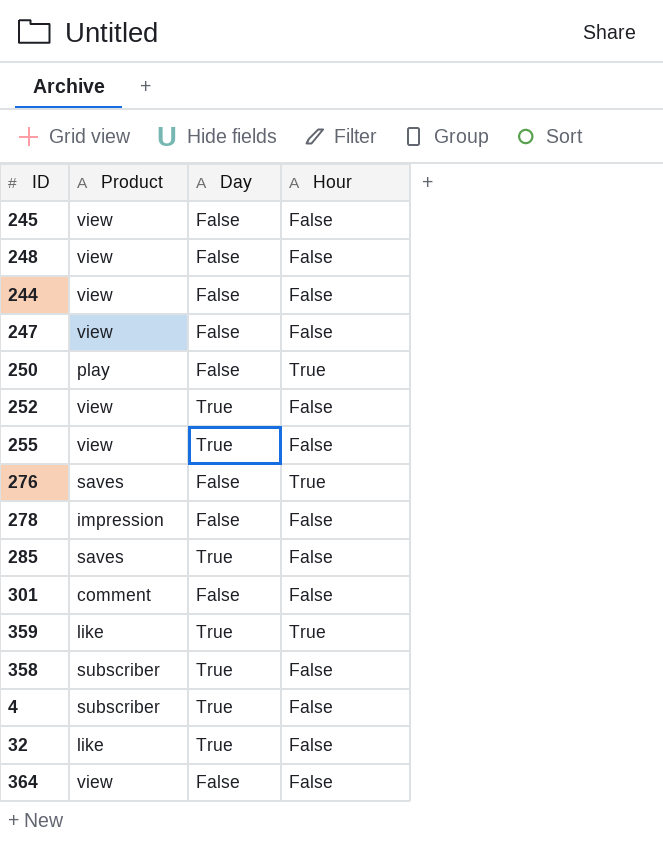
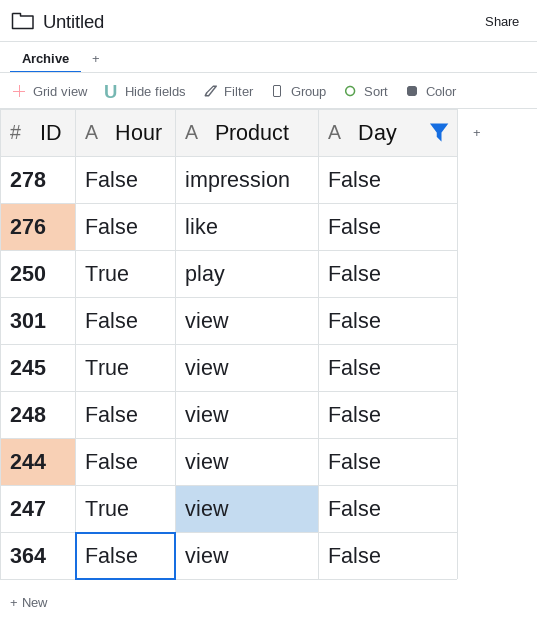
filter: none -> Day = False
row order: none -> Product ascending
column Hour | position: 4 -> 2
276 | Hour: True -> False
276 | Product: saves -> like
301 | Product: comment -> view
245 | Hour: False -> True
247 | Hour: False -> True

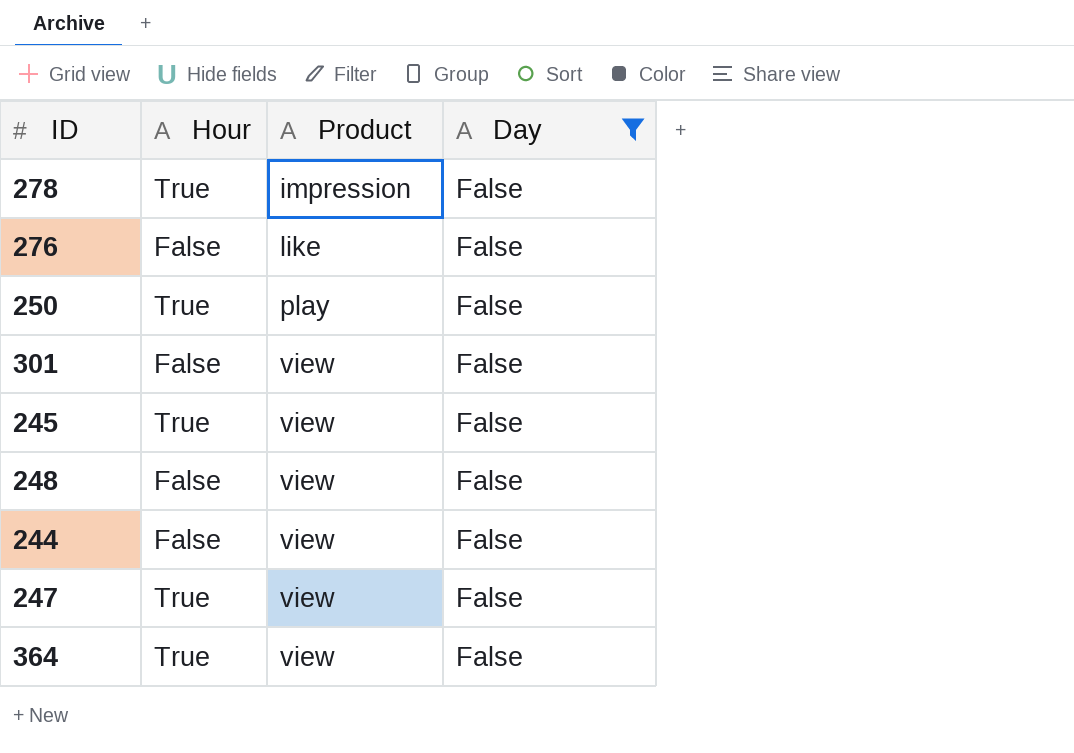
278 | Hour: False -> True
364 | Hour: False -> True

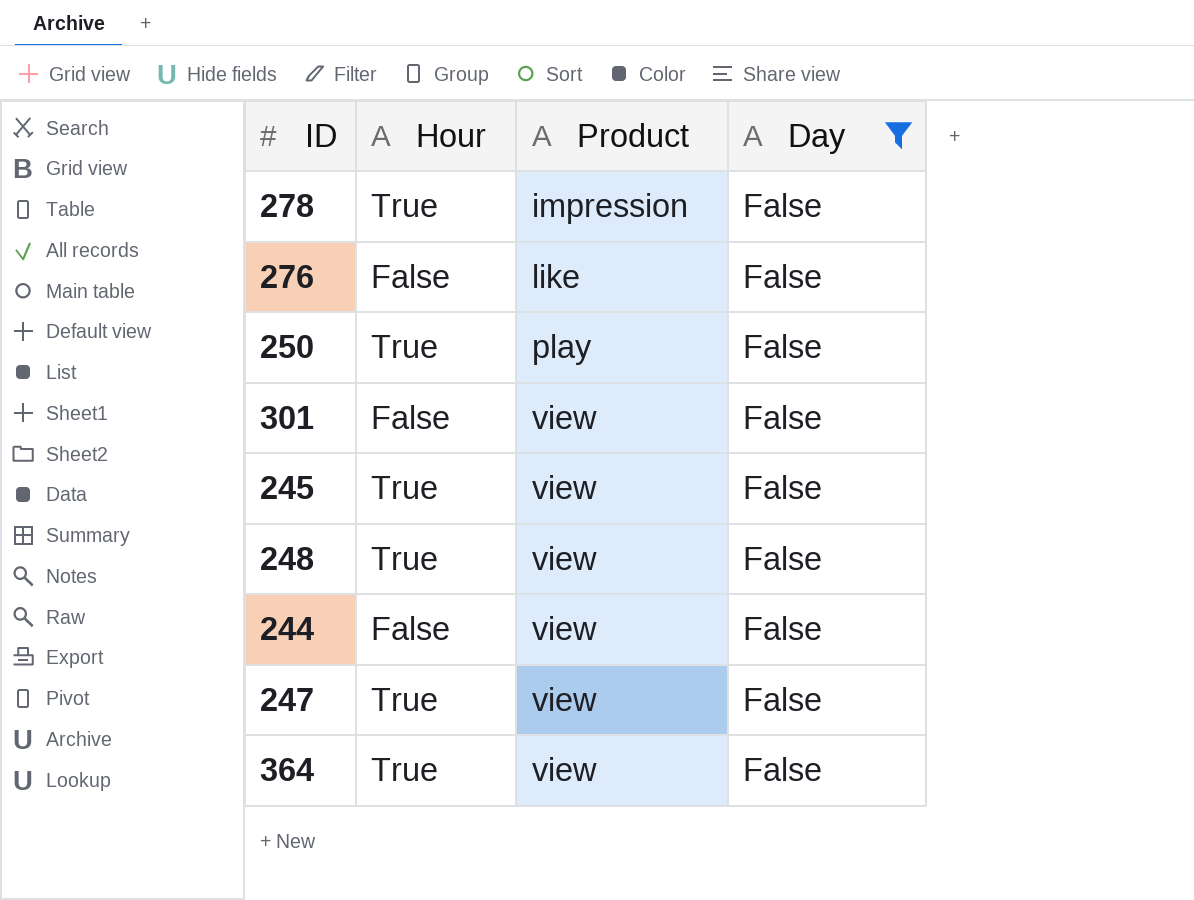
248 | Hour: False -> True

